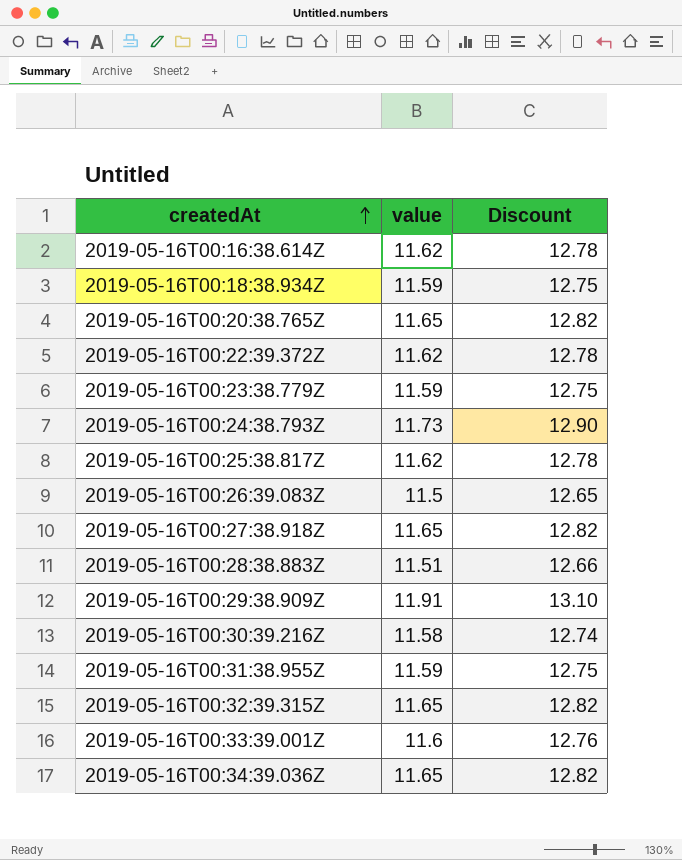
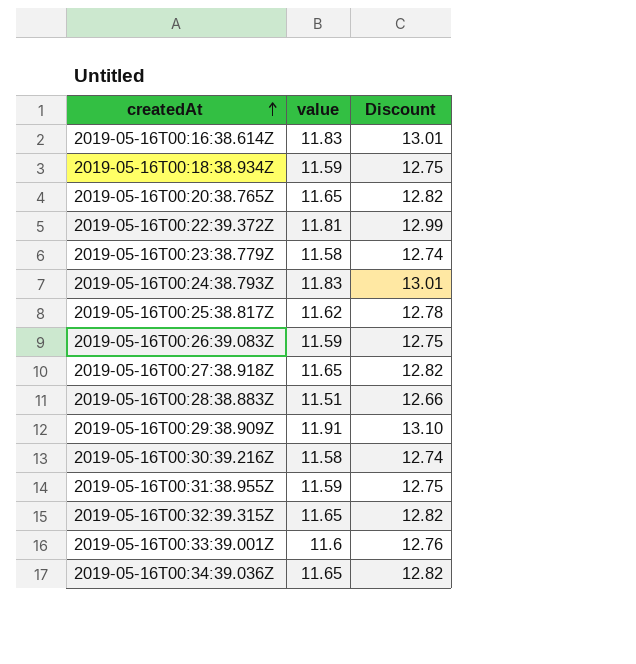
2019-05-16T00:16:38.614Z | value: 11.62 -> 11.83
2019-05-16T00:16:38.614Z | Discount: 12.78 -> 13.01
2019-05-16T00:22:39.372Z | value: 11.62 -> 11.81
2019-05-16T00:22:39.372Z | Discount: 12.78 -> 12.99
2019-05-16T00:23:38.779Z | value: 11.59 -> 11.58
2019-05-16T00:23:38.779Z | Discount: 12.75 -> 12.74
2019-05-16T00:24:38.793Z | value: 11.73 -> 11.83
2019-05-16T00:24:38.793Z | Discount: 12.90 -> 13.01
2019-05-16T00:26:39.083Z | value: 11.5 -> 11.59
2019-05-16T00:26:39.083Z | Discount: 12.65 -> 12.75

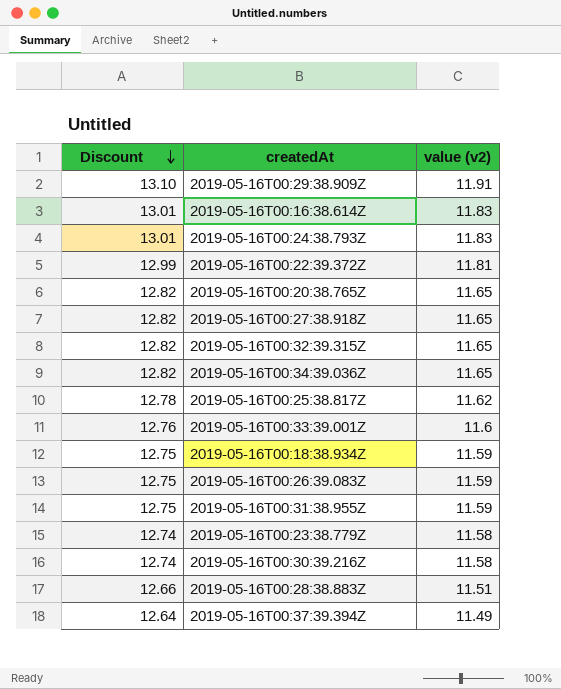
row order: createdAt ascending -> Discount descending
column Discount | position: 3 -> 1
column name: value -> value (v2)
row 2019-05-16T00:37:39.394Z: none -> 12.64 | 11.49

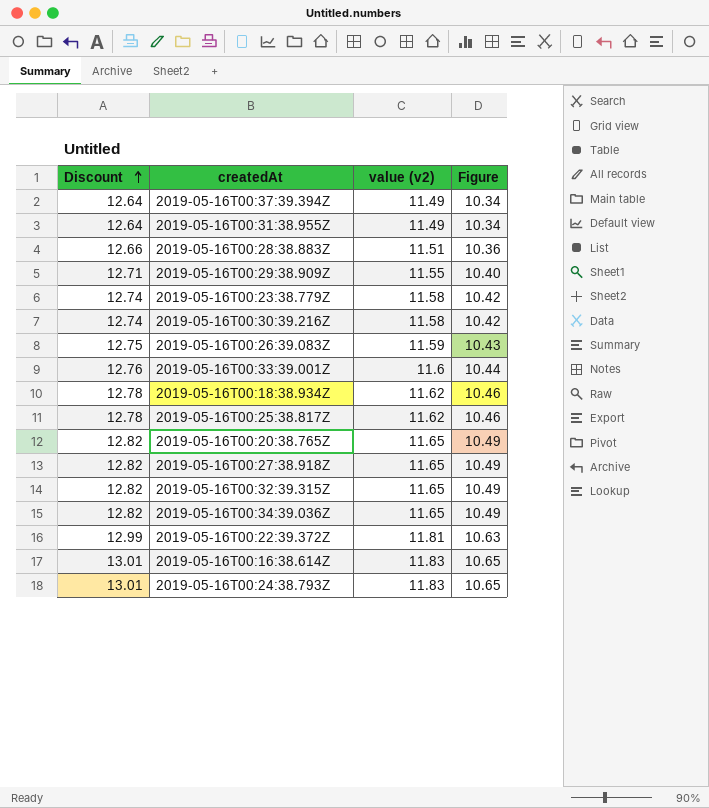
row order: Discount descending -> Discount ascending
column Figure | formula: none -> [value (v2)] * 0.9
2019-05-16T00:31:38.955Z | Discount: 12.75 -> 12.64
2019-05-16T00:31:38.955Z | value (v2): 11.59 -> 11.49
2019-05-16T00:29:38.909Z | Discount: 13.10 -> 12.71
2019-05-16T00:29:38.909Z | value (v2): 11.91 -> 11.55
2019-05-16T00:18:38.934Z | Discount: 12.75 -> 12.78
2019-05-16T00:18:38.934Z | value (v2): 11.59 -> 11.62

